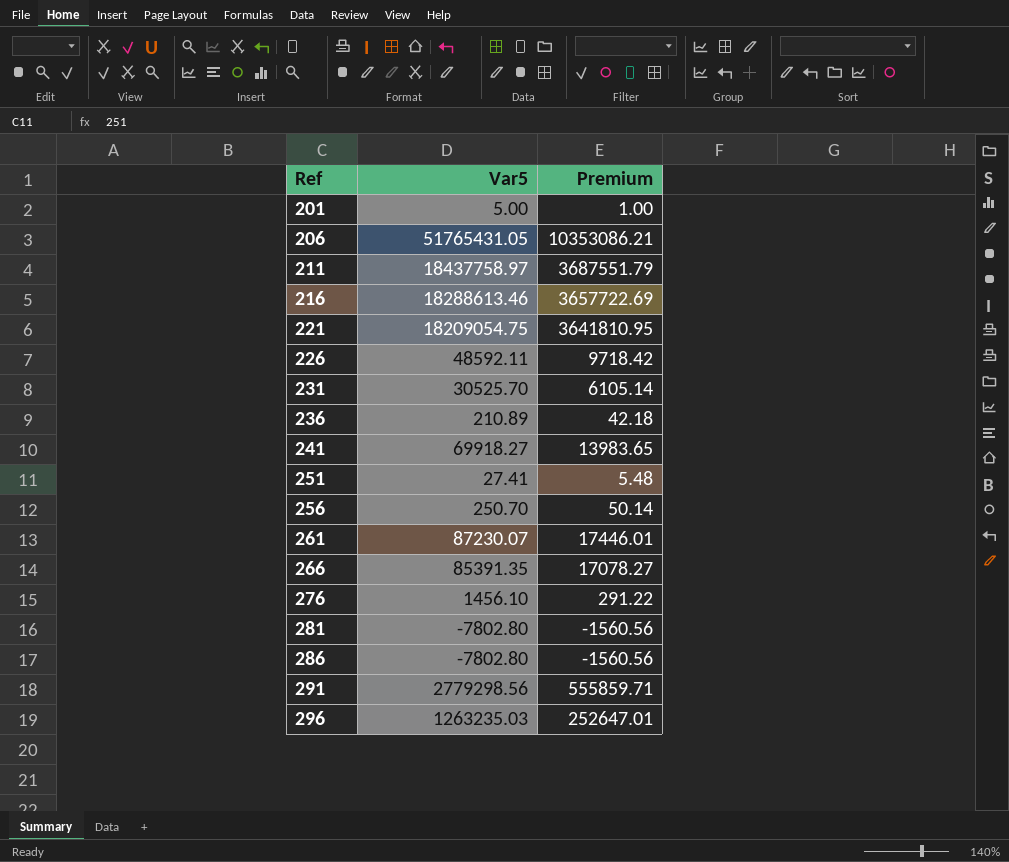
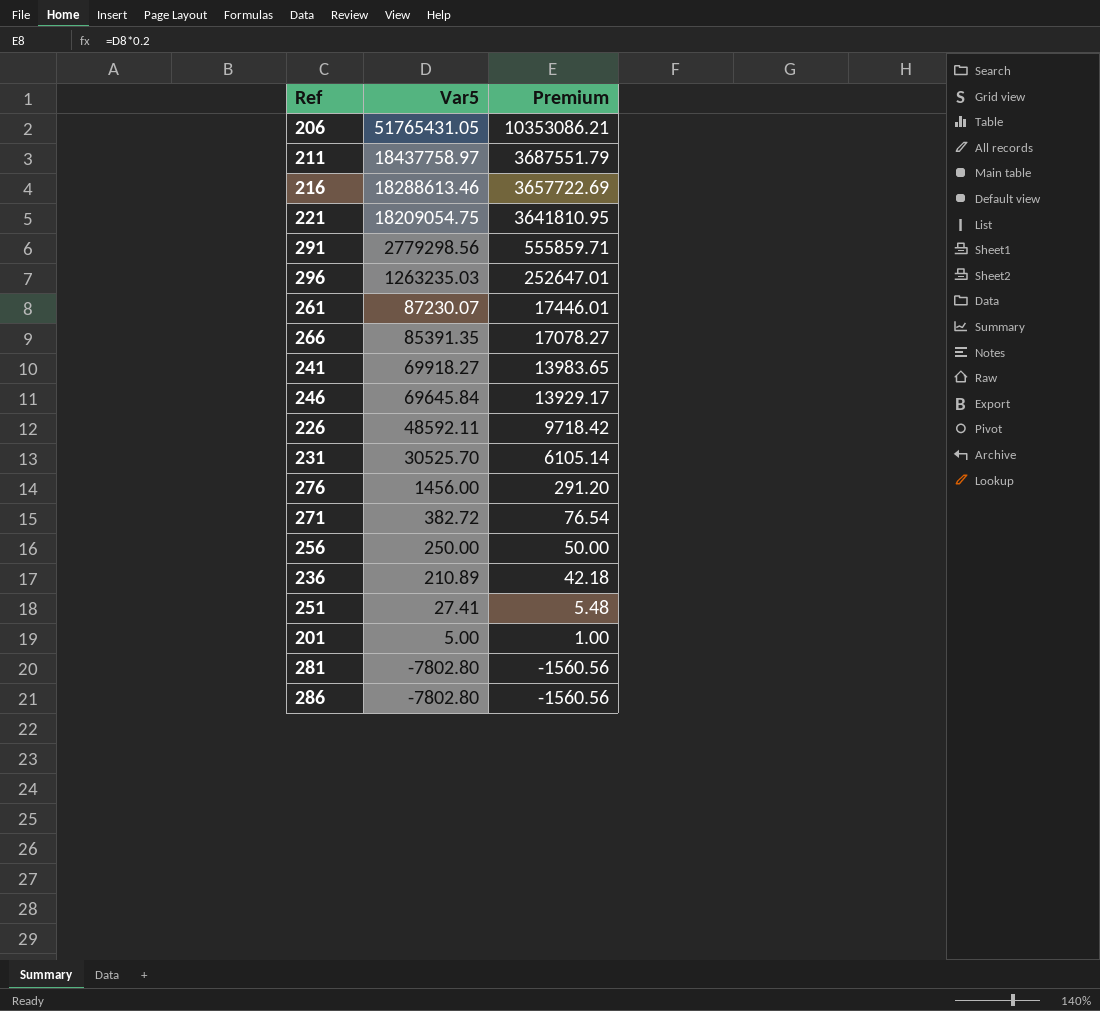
row order: Ref ascending -> Var5 descending
row 246: none -> 69645.84 | 13929.17
276 | Var5: 1456.10 -> 1456.00
276 | Premium: 291.22 -> 291.20
row 271: none -> 382.72 | 76.54
256 | Var5: 250.70 -> 250.00
256 | Premium: 50.14 -> 50.00

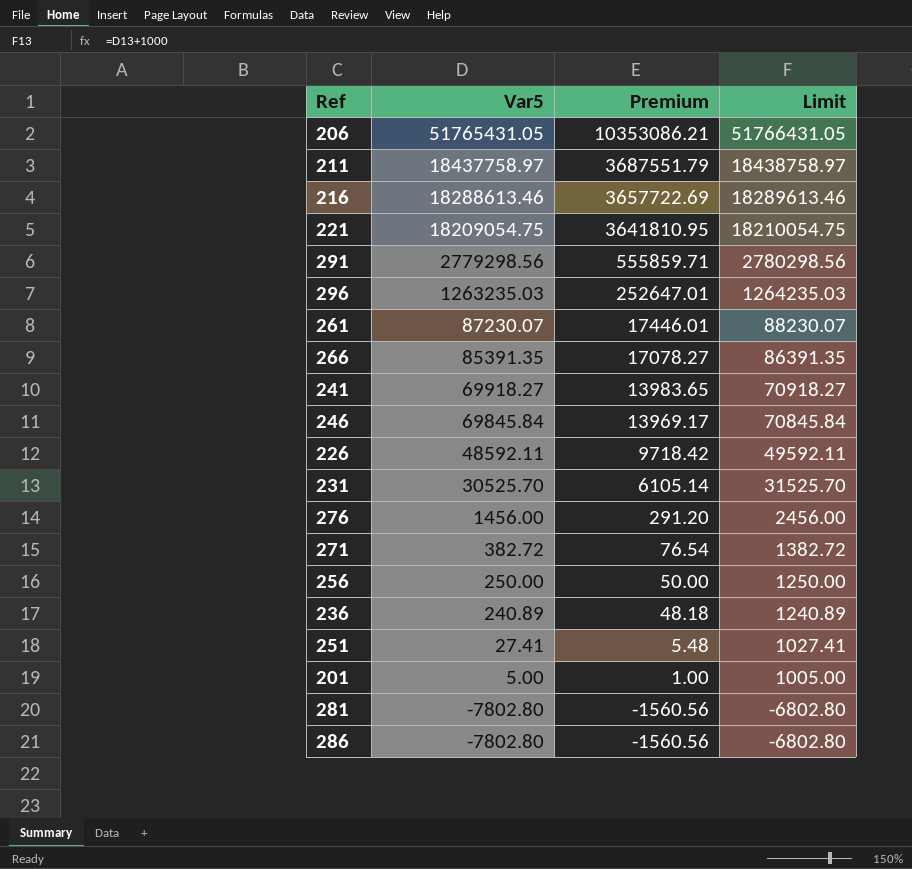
column Limit | formula: none -> [Var5] + 1000
246 | Var5: 69645.84 -> 69845.84
246 | Premium: 13929.17 -> 13969.17
236 | Var5: 210.89 -> 240.89
236 | Premium: 42.18 -> 48.18

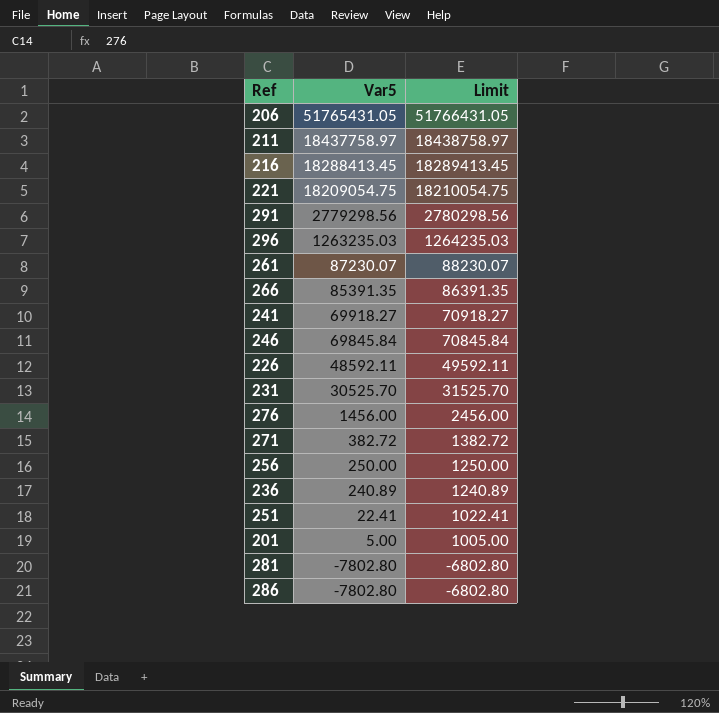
column Premium | formula: [Var5] * 0.2 -> none
216 | Var5: 18288613.46 -> 18288413.45
216 | Limit: 18289613.46 -> 18289413.45
251 | Var5: 27.41 -> 22.41
251 | Limit: 1027.41 -> 1022.41

